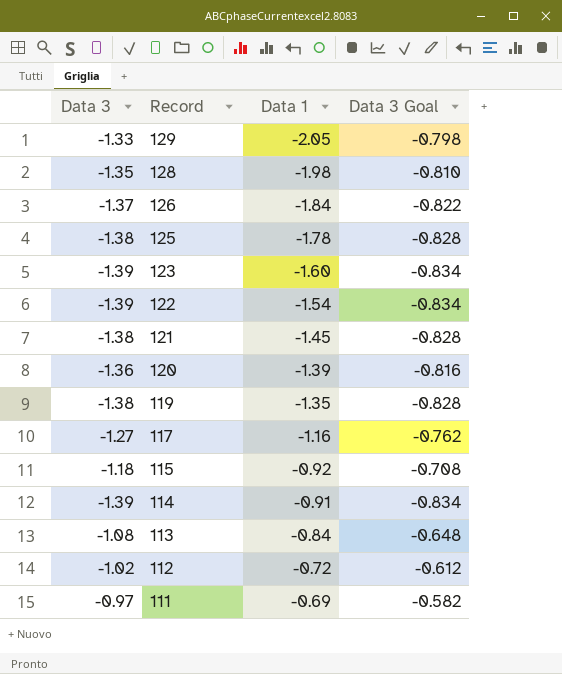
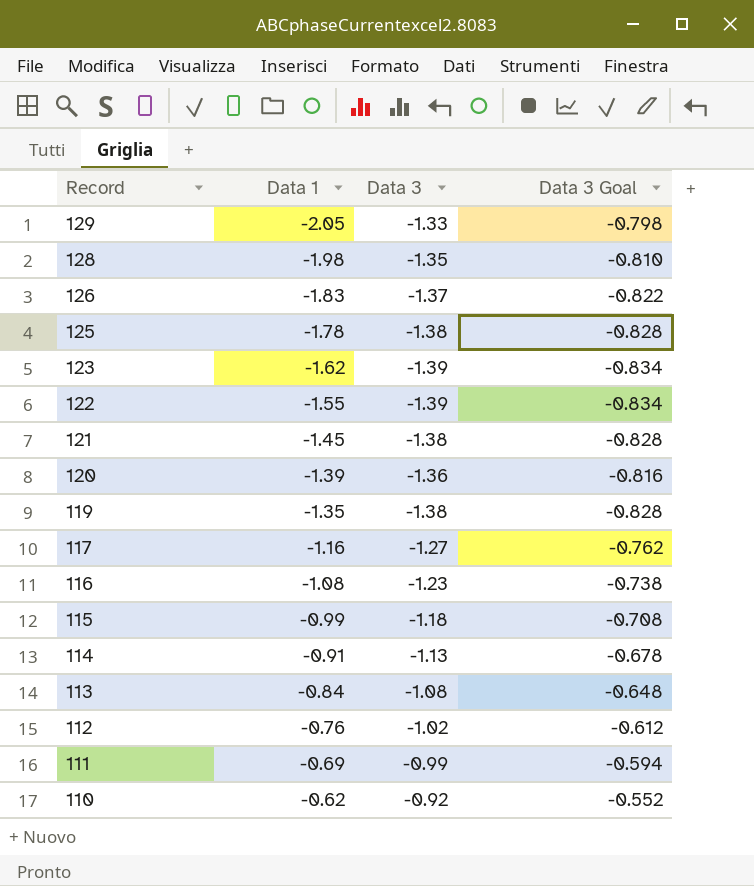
column Data 3 | position: 1 -> 3
126 | Data 1: -1.84 -> -1.83
123 | Data 1: -1.60 -> -1.62
122 | Data 1: -1.54 -> -1.55
row 116: none -> -1.08 | -1.23 | -0.738
115 | Data 1: -0.92 -> -0.99
114 | Data 3: -1.39 -> -1.13
114 | Data 3 Goal: -0.834 -> -0.678
112 | Data 1: -0.72 -> -0.76
111 | Data 3: -0.97 -> -0.99
111 | Data 3 Goal: -0.582 -> -0.594
row 110: none -> -0.62 | -0.92 | -0.552

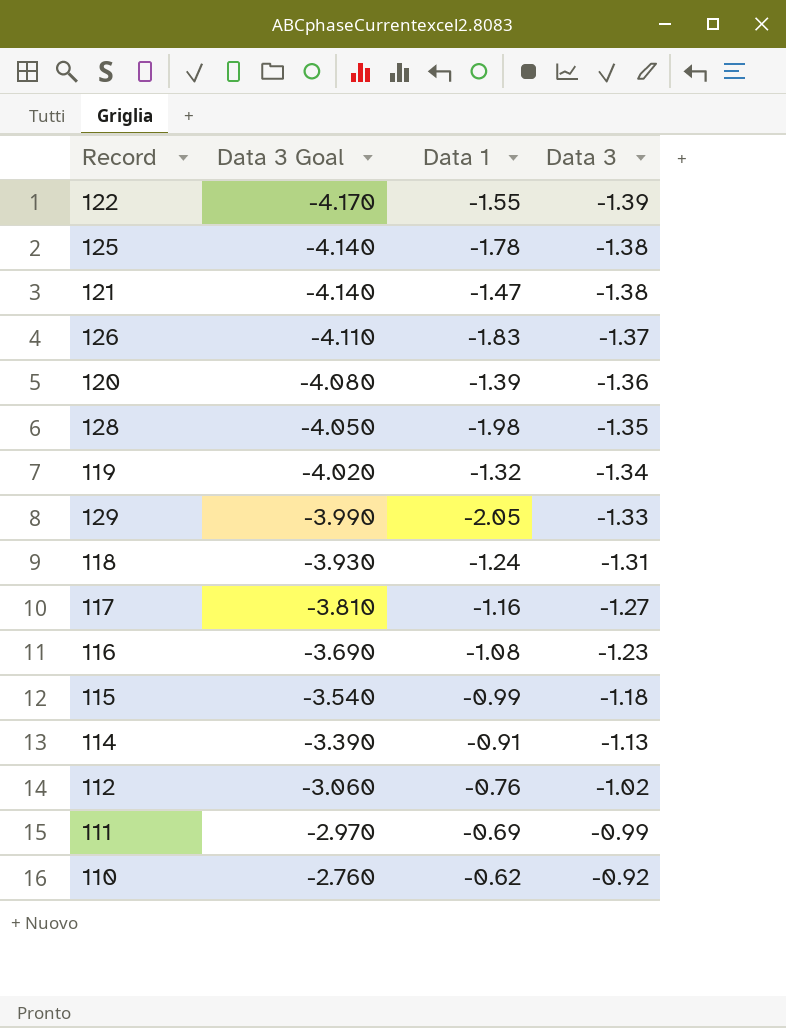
row order: Record descending -> Data 3 Goal ascending
column Data 3 Goal | formula: [Data 3] * 0.6 -> [Data 3] * 3
column Data 3 Goal | position: 4 -> 2
row 123: -1.62 | -1.39 | -0.834 -> none
row 113: -0.84 | -1.08 | -0.648 -> none
121 | Data 1: -1.45 -> -1.47
119 | Data 1: -1.35 -> -1.32
119 | Data 3: -1.38 -> -1.34
row 118: none -> -3.930 | -1.24 | -1.31

